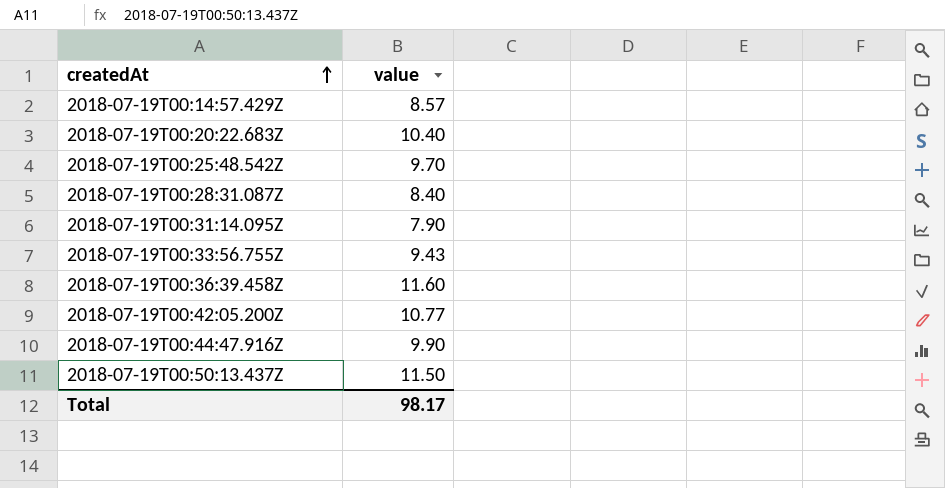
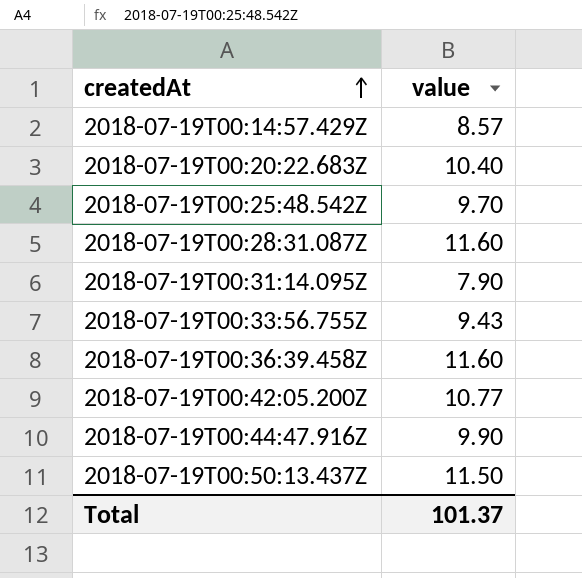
2018-07-19T00:28:31.087Z | value: 8.40 -> 11.60
Total | value: 98.17 -> 101.37

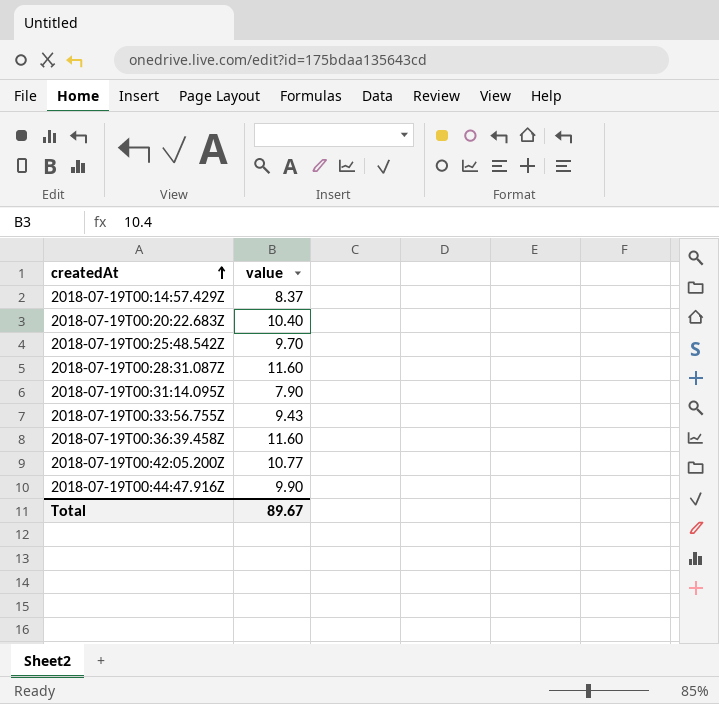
row 2018-07-19T00:50:13.437Z: 11.50 -> none
2018-07-19T00:14:57.429Z | value: 8.57 -> 8.37
Total | value: 101.37 -> 89.67

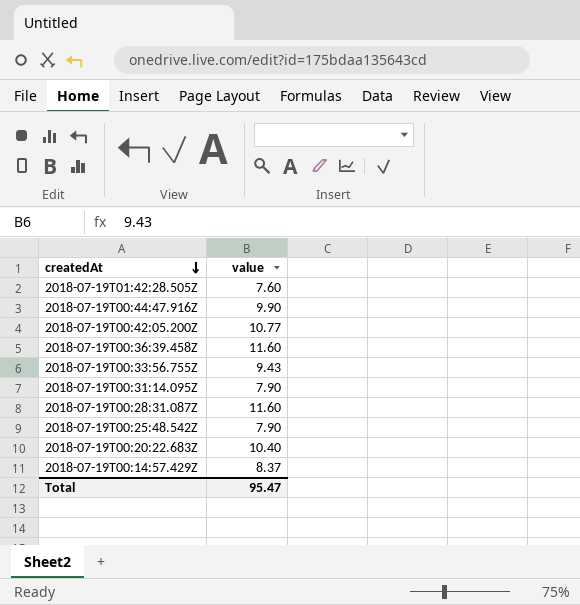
row order: createdAt ascending -> createdAt descending
row 2018-07-19T01:42:28.505Z: none -> 7.60
2018-07-19T00:25:48.542Z | value: 9.70 -> 7.90
Total | value: 89.67 -> 95.47

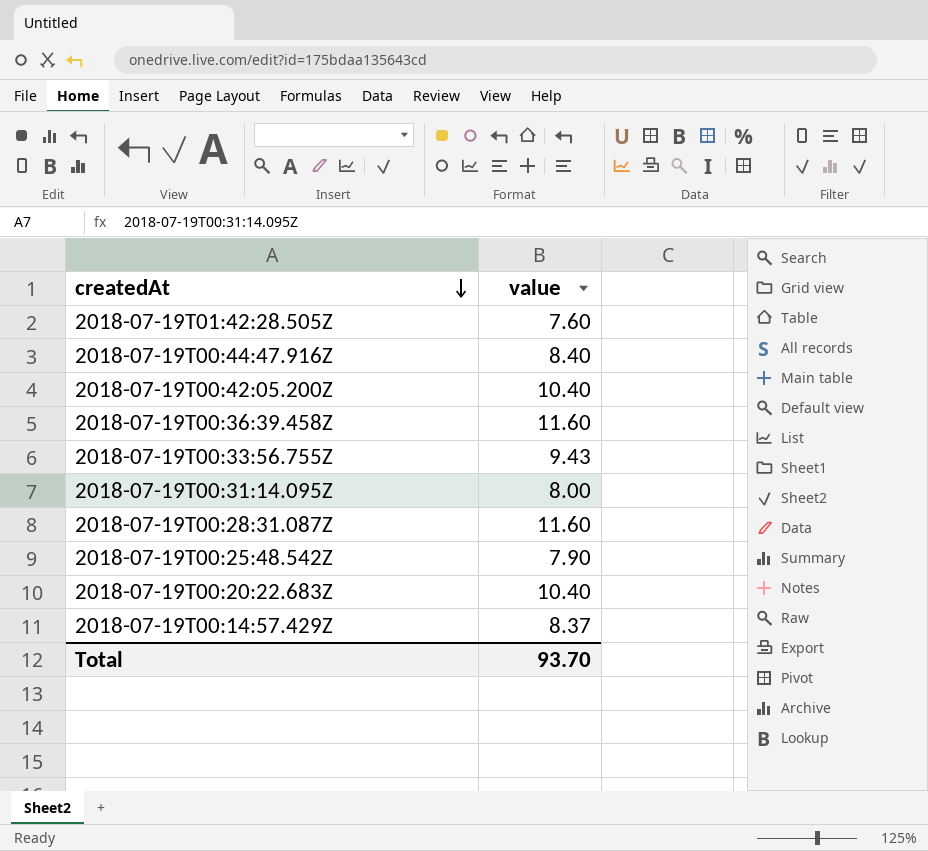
2018-07-19T00:44:47.916Z | value: 9.90 -> 8.40
2018-07-19T00:42:05.200Z | value: 10.77 -> 10.40
2018-07-19T00:31:14.095Z | value: 7.90 -> 8.00
Total | value: 95.47 -> 93.70

